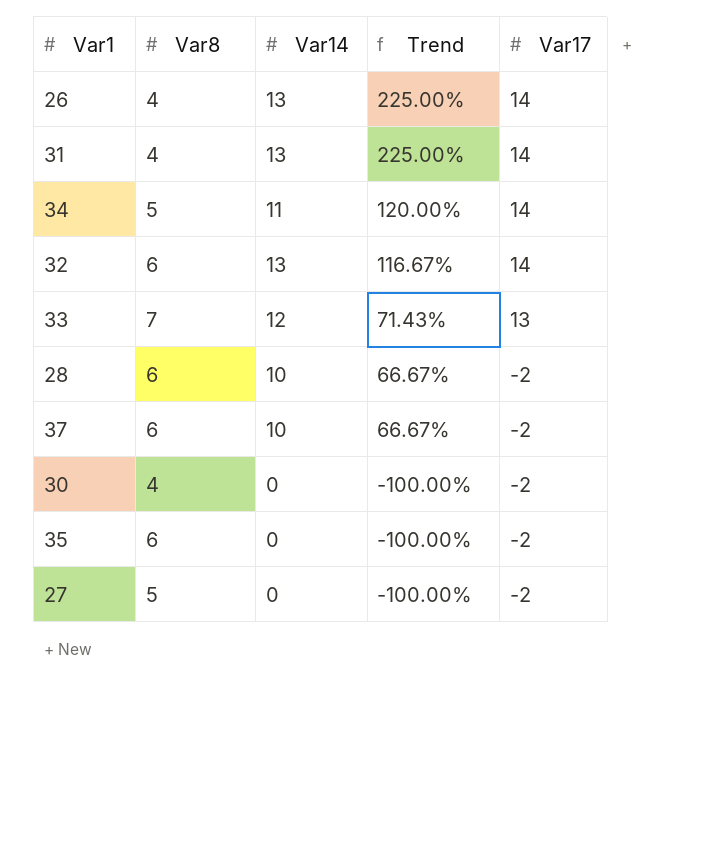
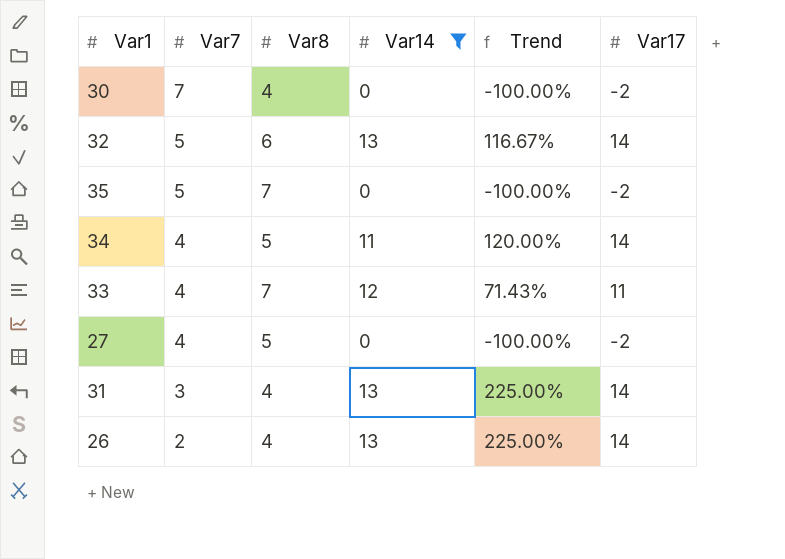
filter: none -> Var14 != 10
row order: Trend descending -> Var7 descending
column Var7 | position: none -> 2
35 | Var8: 6 -> 7
33 | Var17: 13 -> 11

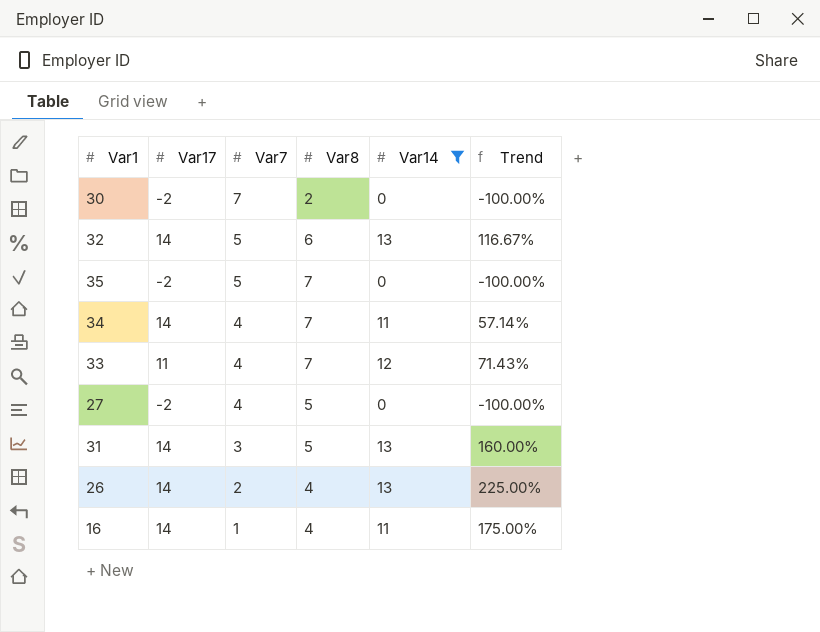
column Var17 | position: 6 -> 2
30 | Var8: 4 -> 2
34 | Var8: 5 -> 7
34 | Trend: 120.00% -> 57.14%
31 | Var8: 4 -> 5
31 | Trend: 225.00% -> 160.00%
row 16: none -> 14 | 1 | 4 | 11 | 175.00%

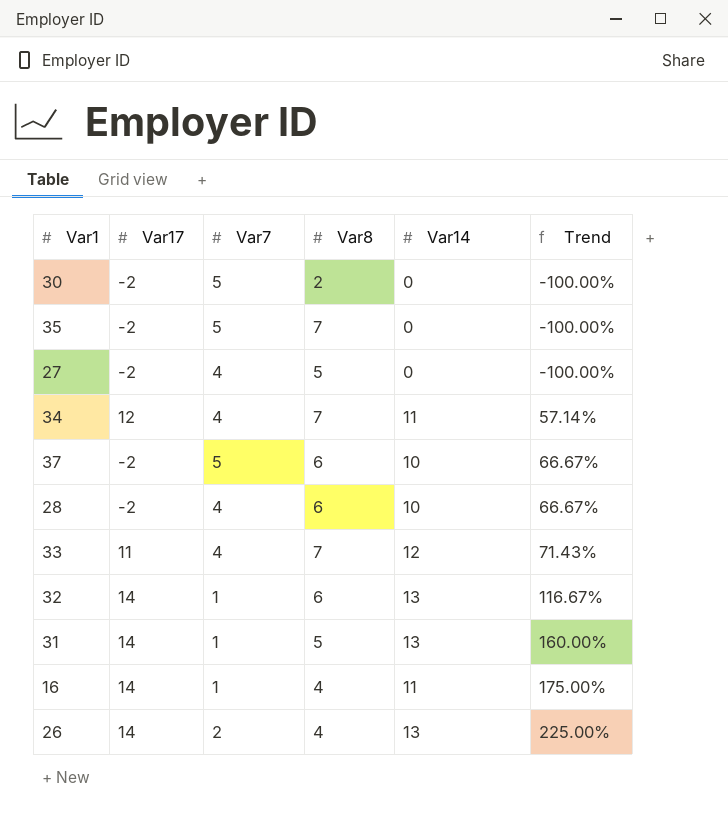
filter: Var14 != 10 -> none
row order: Var7 descending -> Trend ascending
30 | Var7: 7 -> 5
34 | Var17: 14 -> 12
32 | Var7: 5 -> 1
31 | Var7: 3 -> 1

